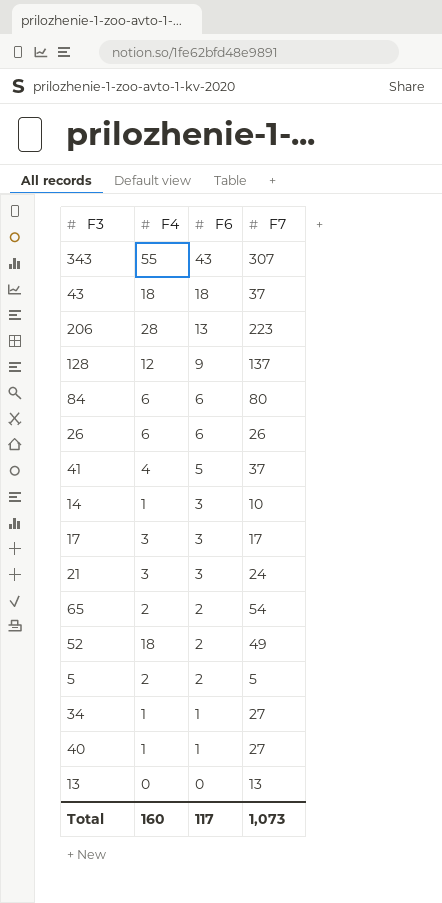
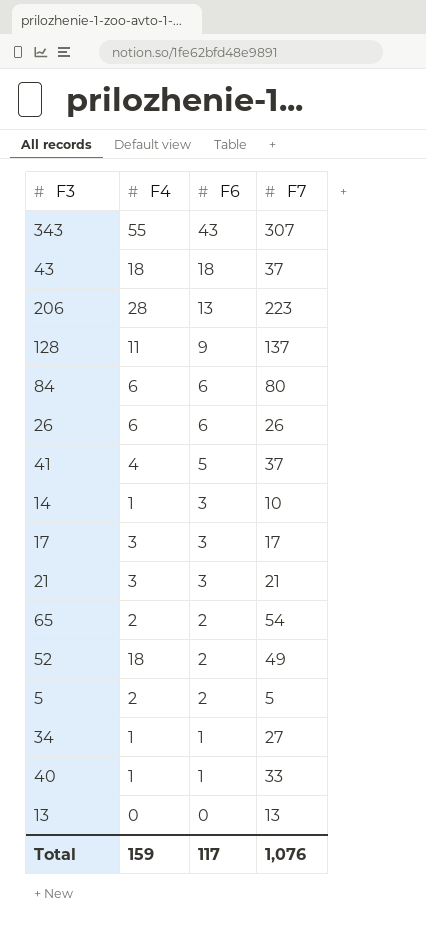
128 | F4: 12 -> 11
21 | F7: 24 -> 21
40 | F7: 27 -> 33
Total | F4: 160 -> 159
Total | F7: 1,073 -> 1,076

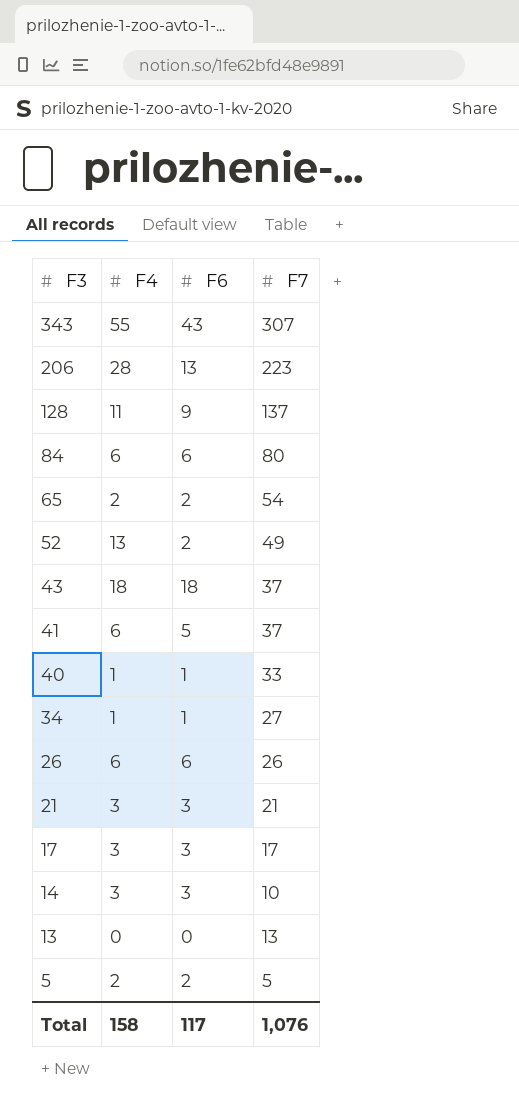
row order: F6 descending -> F3 descending
52 | F4: 18 -> 13
41 | F4: 4 -> 6
14 | F4: 1 -> 3
Total | F4: 159 -> 158

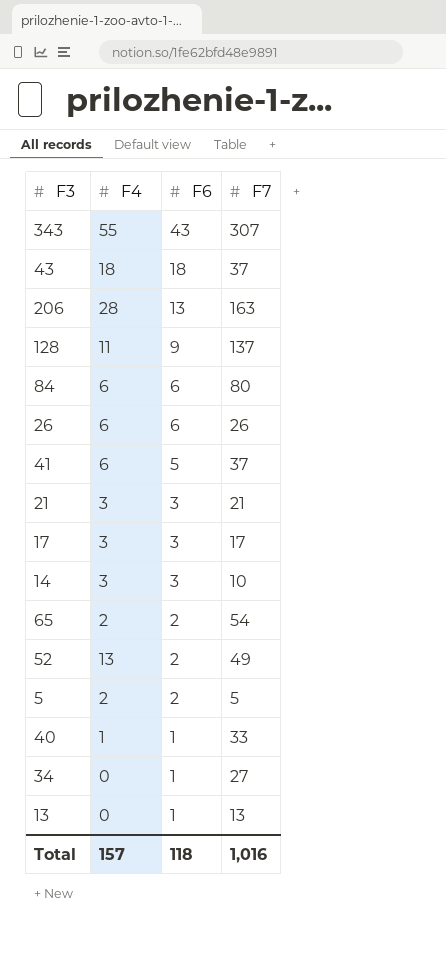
row order: F3 descending -> F6 descending
206 | F7: 223 -> 163
34 | F4: 1 -> 0
13 | F6: 0 -> 1
Total | F4: 158 -> 157
Total | F6: 117 -> 118
Total | F7: 1,076 -> 1,016

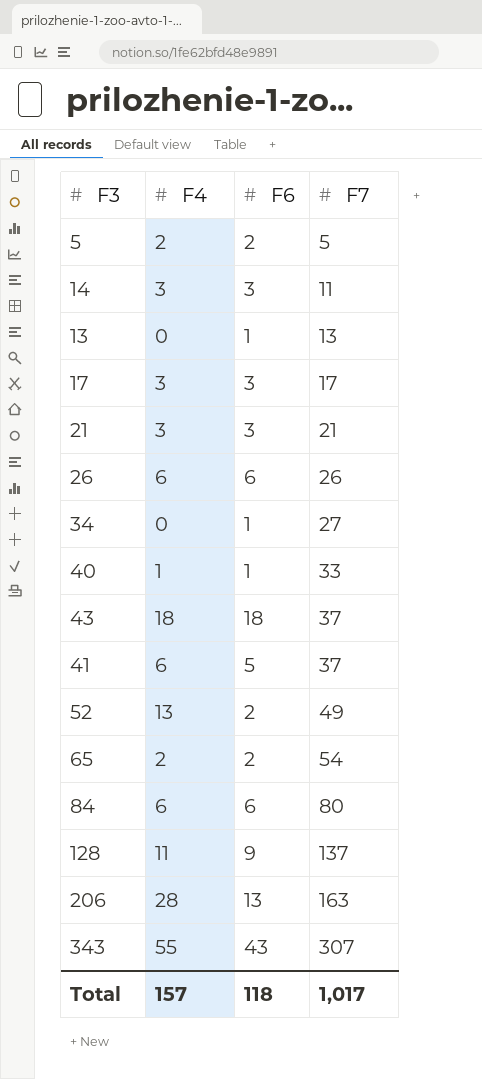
row order: F6 descending -> F7 ascending
14 | F7: 10 -> 11
Total | F7: 1,016 -> 1,017

